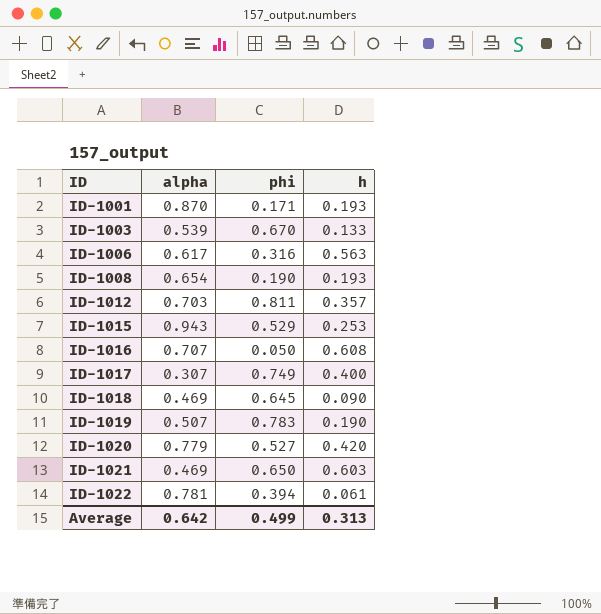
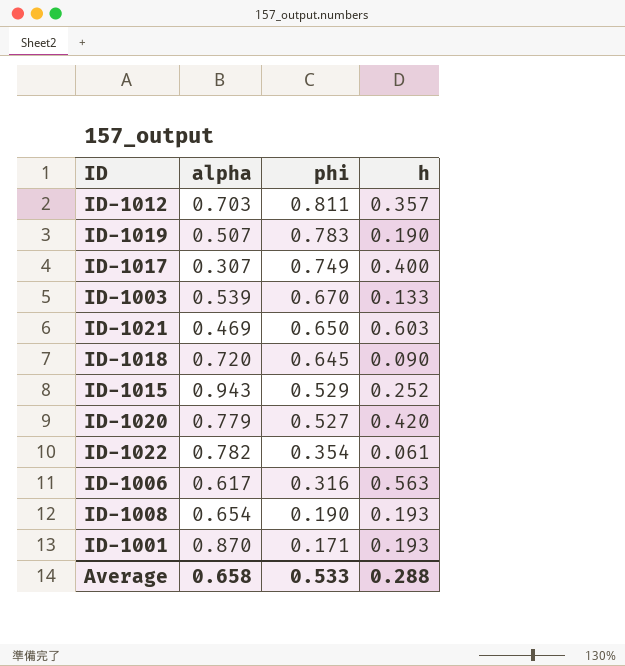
row order: ID ascending -> phi descending
row ID-1016: 0.707 | 0.050 | 0.608 -> none
ID-1018 | alpha: 0.469 -> 0.720
ID-1015 | h: 0.253 -> 0.252
ID-1022 | alpha: 0.781 -> 0.782
ID-1022 | phi: 0.394 -> 0.354
Average | alpha: 0.642 -> 0.658
Average | phi: 0.499 -> 0.533
Average | h: 0.313 -> 0.288

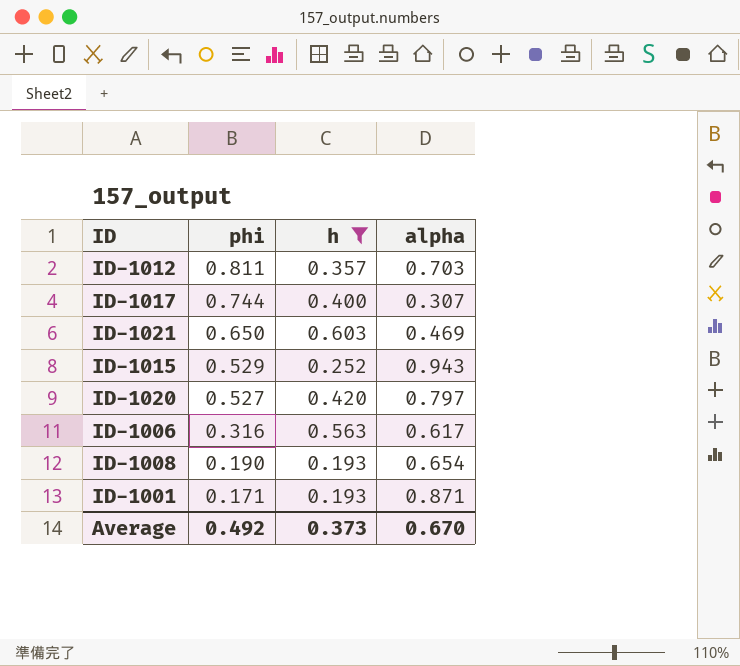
filter: none -> h >= 0.193
column alpha | position: 2 -> 4
ID-1017 | phi: 0.749 -> 0.744
ID-1020 | alpha: 0.779 -> 0.797
ID-1001 | alpha: 0.870 -> 0.871
Average | phi: 0.533 -> 0.492
Average | h: 0.288 -> 0.373
Average | alpha: 0.658 -> 0.670

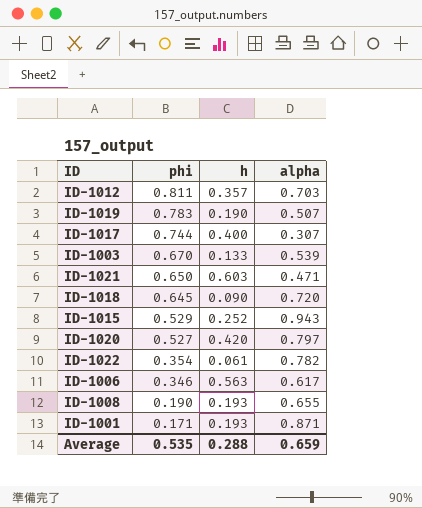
filter: h >= 0.193 -> none
ID-1021 | alpha: 0.469 -> 0.471
ID-1006 | phi: 0.316 -> 0.346
ID-1008 | alpha: 0.654 -> 0.655
Average | phi: 0.492 -> 0.535
Average | h: 0.373 -> 0.288
Average | alpha: 0.670 -> 0.659

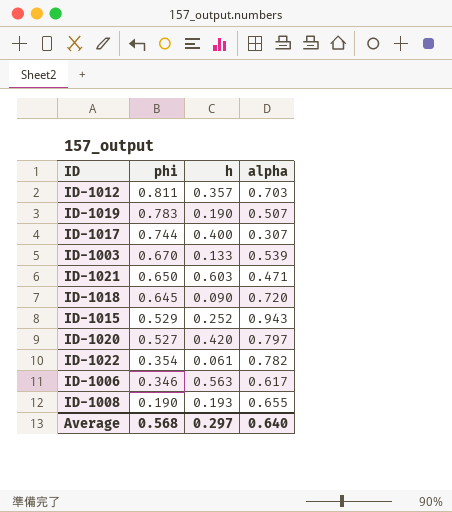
row ID-1001: 0.171 | 0.193 | 0.871 -> none
Average | phi: 0.535 -> 0.568
Average | h: 0.288 -> 0.297
Average | alpha: 0.659 -> 0.640

